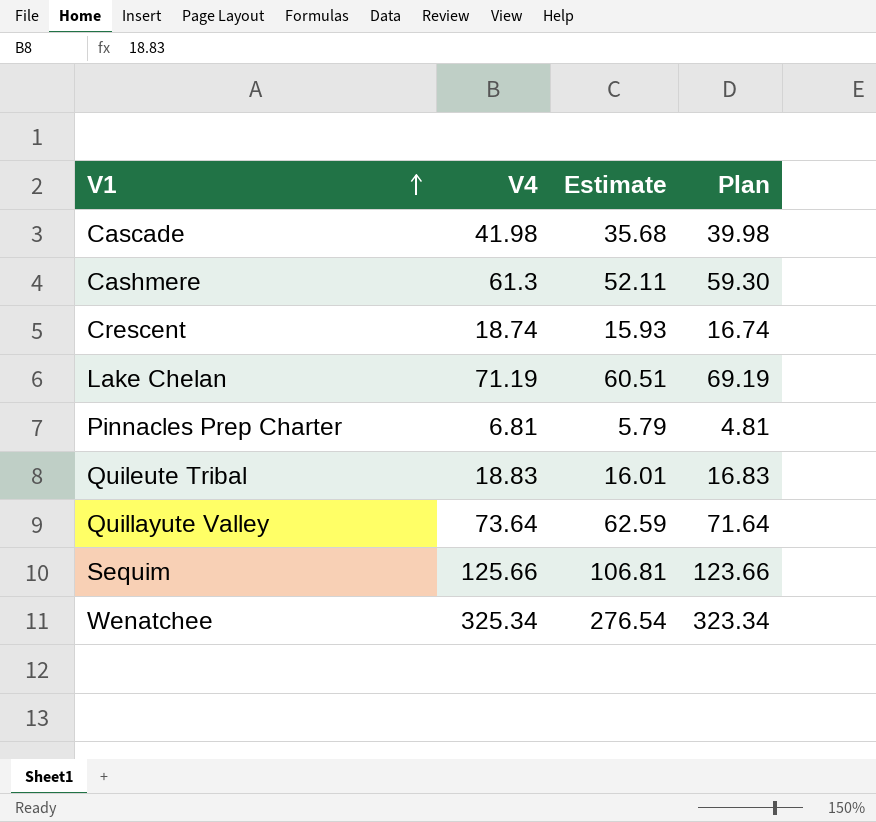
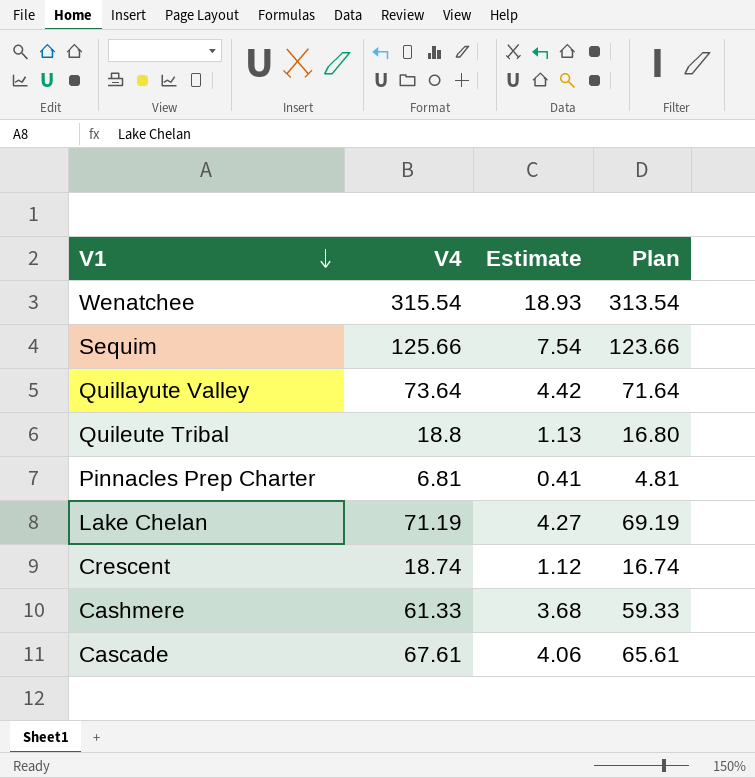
row order: V1 ascending -> V1 descending
column Estimate | formula: [V4] * 0.85 -> [V4] * 0.06
Wenatchee | V4: 325.34 -> 315.54
Wenatchee | Plan: 323.34 -> 313.54
Quileute Tribal | V4: 18.83 -> 18.8
Quileute Tribal | Plan: 16.83 -> 16.80
Cashmere | V4: 61.3 -> 61.33
Cashmere | Plan: 59.30 -> 59.33
Cascade | V4: 41.98 -> 67.61
Cascade | Plan: 39.98 -> 65.61

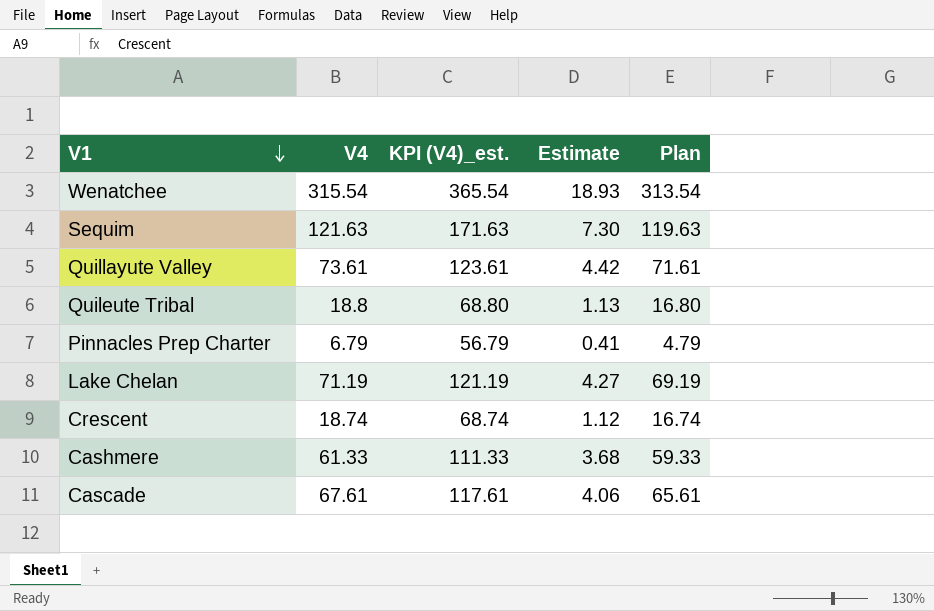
column KPI (V4)_est. | formula: none -> [V4] + 50
Sequim | V4: 125.66 -> 121.63
Sequim | Estimate: 7.54 -> 7.30
Sequim | Plan: 123.66 -> 119.63
Quillayute Valley | V4: 73.64 -> 73.61
Quillayute Valley | Plan: 71.64 -> 71.61
Pinnacles Prep Charter | V4: 6.81 -> 6.79
Pinnacles Prep Charter | Plan: 4.81 -> 4.79

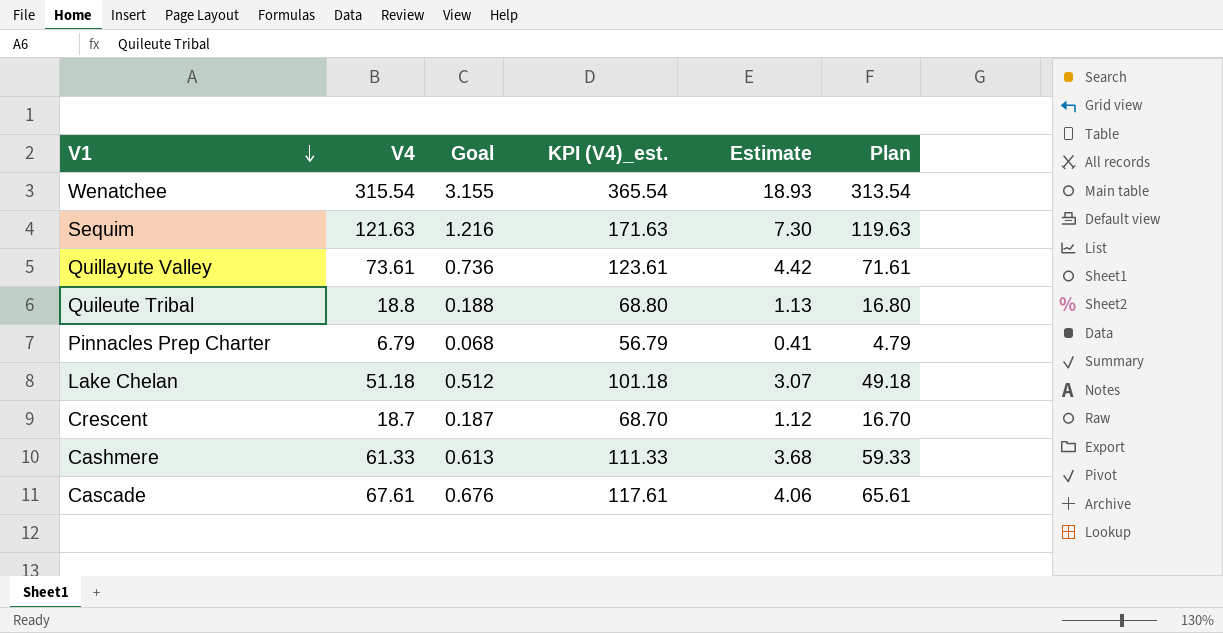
column Goal | formula: none -> [V4] * 0.01
Lake Chelan | V4: 71.19 -> 51.18
Lake Chelan | KPI (V4)_est.: 121.19 -> 101.18
Lake Chelan | Estimate: 4.27 -> 3.07
Lake Chelan | Plan: 69.19 -> 49.18
Crescent | V4: 18.74 -> 18.7
Crescent | KPI (V4)_est.: 68.74 -> 68.70
Crescent | Plan: 16.74 -> 16.70

